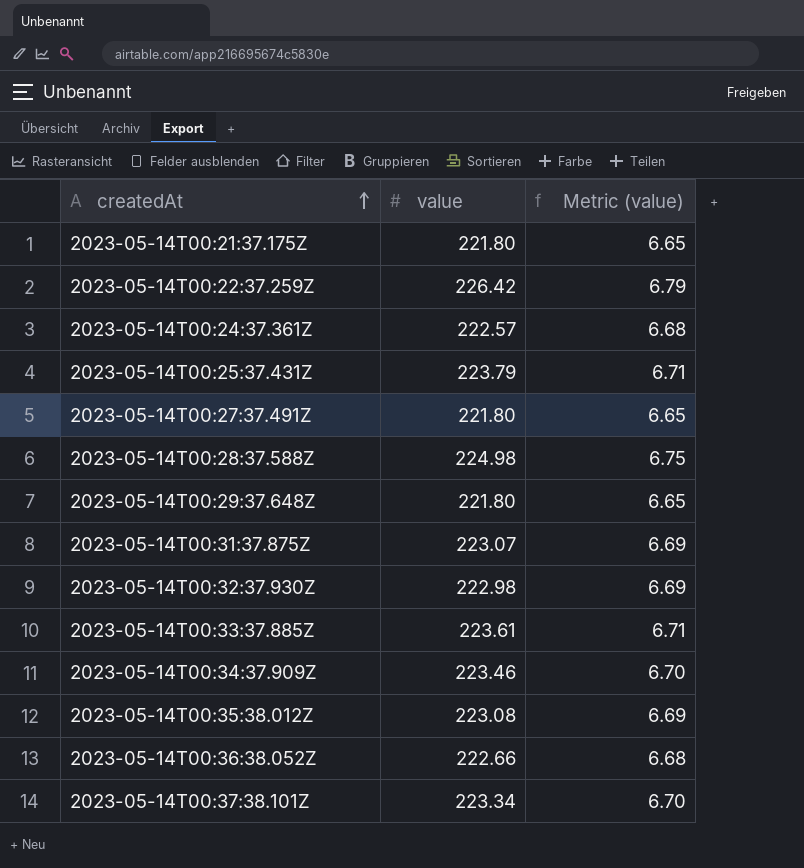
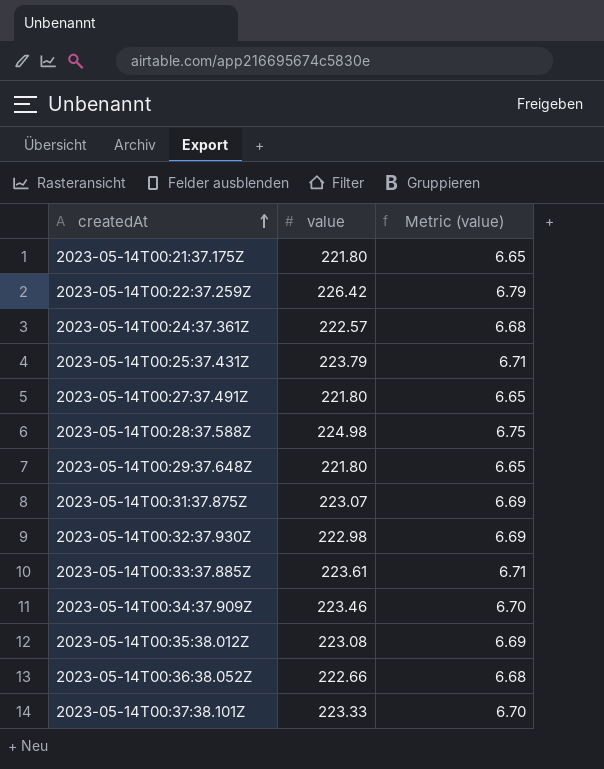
2023-05-14T00:37:38.101Z | value: 223.34 -> 223.33

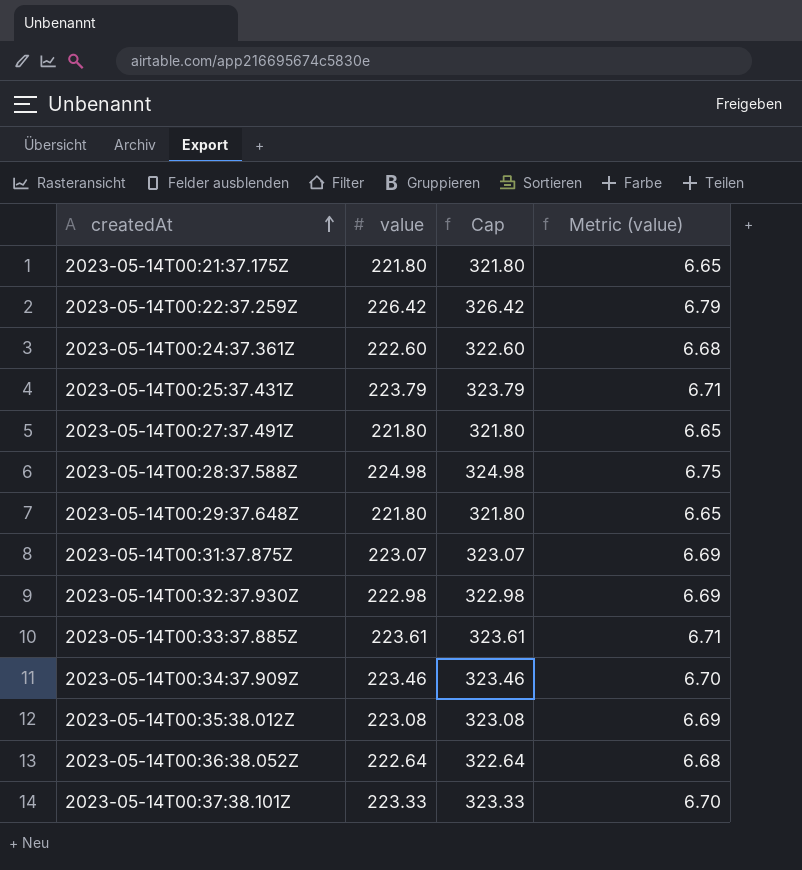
column Cap | formula: none -> [value] + 100
2023-05-14T00:24:37.361Z | value: 222.57 -> 222.60
2023-05-14T00:36:38.052Z | value: 222.66 -> 222.64

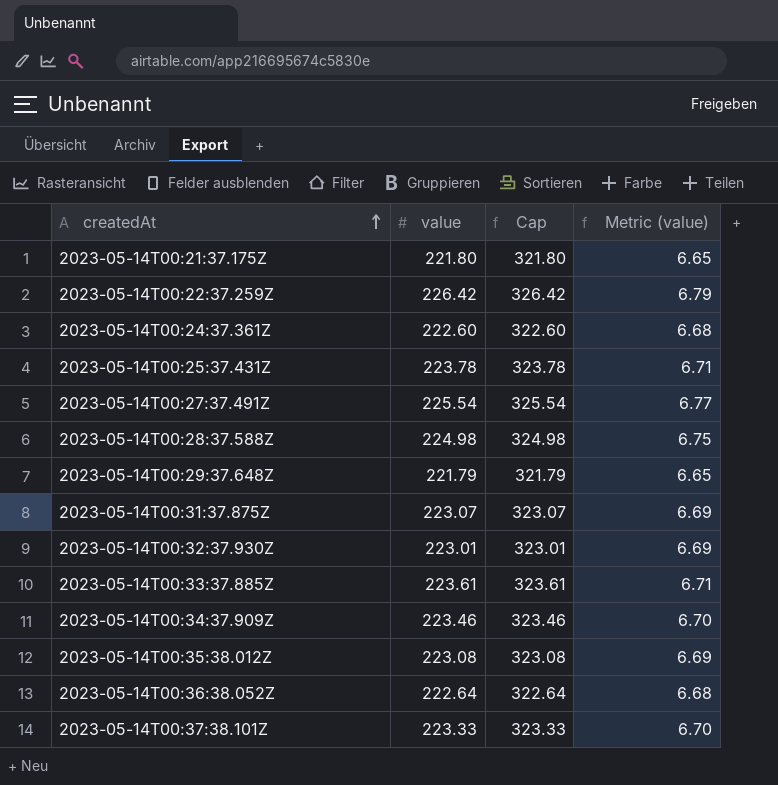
2023-05-14T00:25:37.431Z | value: 223.79 -> 223.78
2023-05-14T00:25:37.431Z | Cap: 323.79 -> 323.78
2023-05-14T00:27:37.491Z | value: 221.80 -> 225.54
2023-05-14T00:27:37.491Z | Cap: 321.80 -> 325.54
2023-05-14T00:27:37.491Z | Metric (value): 6.65 -> 6.77
2023-05-14T00:29:37.648Z | value: 221.80 -> 221.79
2023-05-14T00:29:37.648Z | Cap: 321.80 -> 321.79
2023-05-14T00:32:37.930Z | value: 222.98 -> 223.01
2023-05-14T00:32:37.930Z | Cap: 322.98 -> 323.01

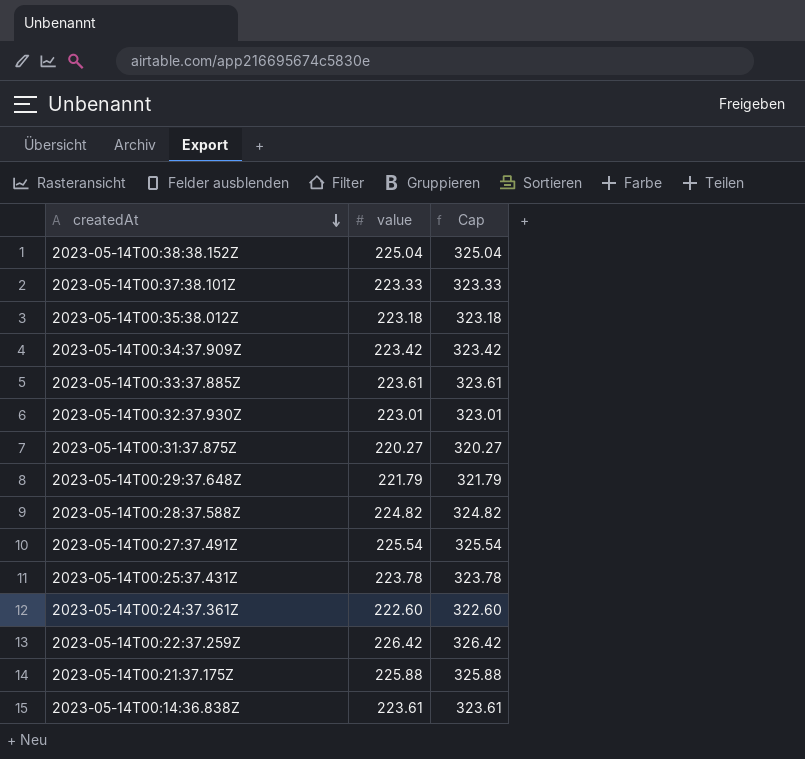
row order: createdAt ascending -> createdAt descending
column Metric (value) | formula: [value] * 0.03 -> none
row 2023-05-14T00:36:38.052Z: 222.64 | 322.64 | 6.68 -> none
row 2023-05-14T00:38:38.152Z: none -> 225.04 | 325.04
2023-05-14T00:35:38.012Z | value: 223.08 -> 223.18
2023-05-14T00:35:38.012Z | Cap: 323.08 -> 323.18
2023-05-14T00:34:37.909Z | value: 223.46 -> 223.42
2023-05-14T00:34:37.909Z | Cap: 323.46 -> 323.42
2023-05-14T00:31:37.875Z | value: 223.07 -> 220.27
2023-05-14T00:31:37.875Z | Cap: 323.07 -> 320.27
2023-05-14T00:28:37.588Z | value: 224.98 -> 224.82
2023-05-14T00:28:37.588Z | Cap: 324.98 -> 324.82
2023-05-14T00:21:37.175Z | value: 221.80 -> 225.88
2023-05-14T00:21:37.175Z | Cap: 321.80 -> 325.88
row 2023-05-14T00:14:36.838Z: none -> 223.61 | 323.61

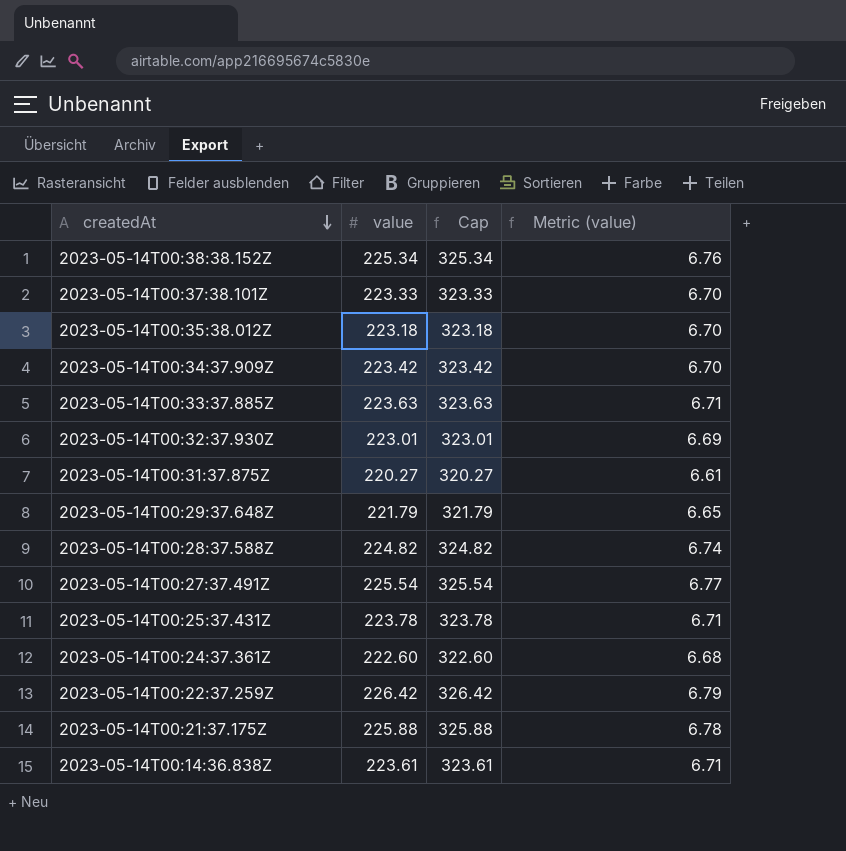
column Metric (value) | formula: none -> [value] * 0.03
2023-05-14T00:38:38.152Z | value: 225.04 -> 225.34
2023-05-14T00:38:38.152Z | Cap: 325.04 -> 325.34
2023-05-14T00:33:37.885Z | value: 223.61 -> 223.63
2023-05-14T00:33:37.885Z | Cap: 323.61 -> 323.63

